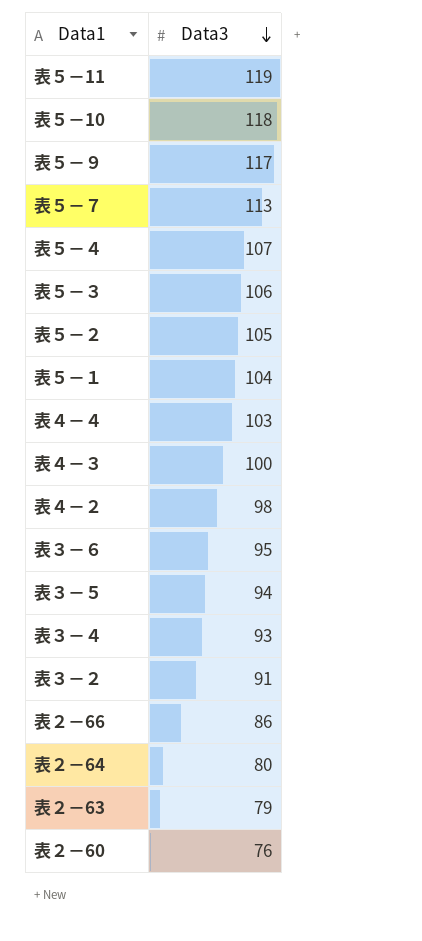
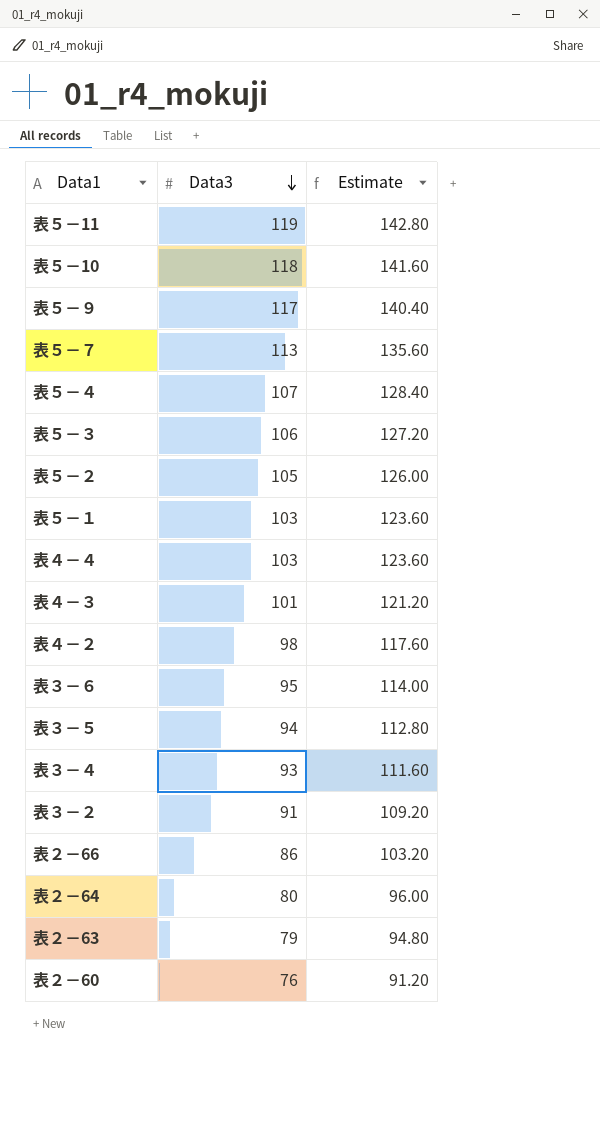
column Estimate | formula: none -> [Data3] * 1.2
表５－１ | Data3: 104 -> 103
表４－３ | Data3: 100 -> 101

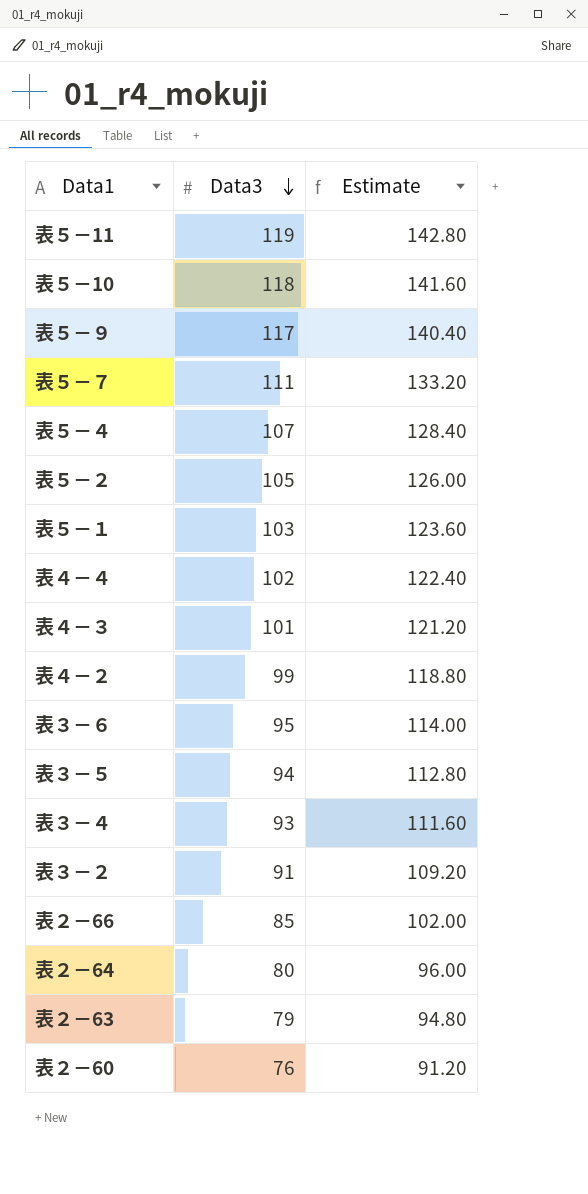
row 表５－３: 106 | 127.20 -> none
表５－７ | Data3: 113 -> 111
表５－７ | Estimate: 135.60 -> 133.20
表４－４ | Data3: 103 -> 102
表４－４ | Estimate: 123.60 -> 122.40
表４－２ | Data3: 98 -> 99
表４－２ | Estimate: 117.60 -> 118.80
表２－66 | Data3: 86 -> 85
表２－66 | Estimate: 103.20 -> 102.00

